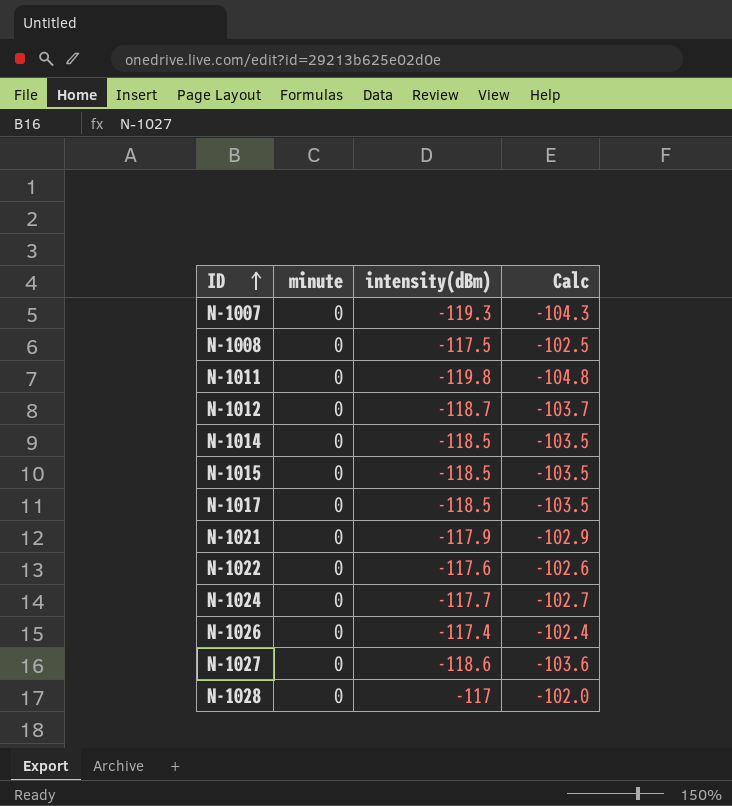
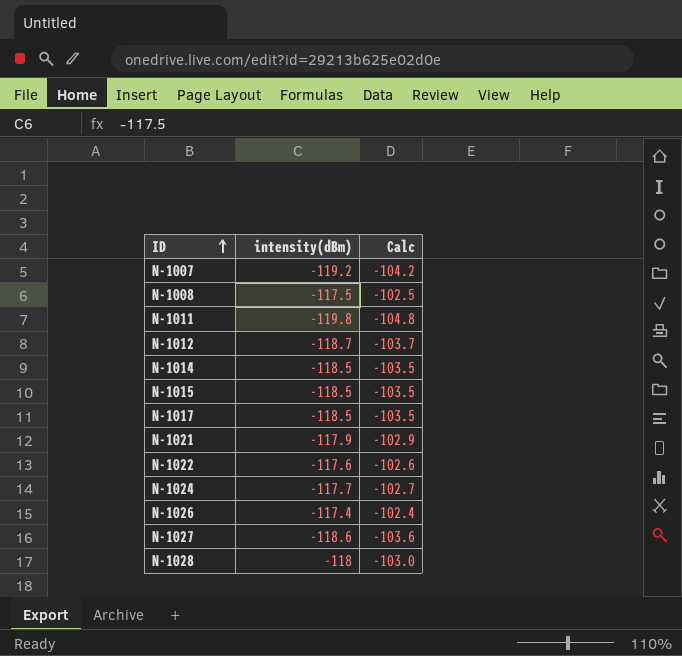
column minute | position: 2 -> none
N-1007 | intensity(dBm): -119.3 -> -119.2
N-1007 | Calc: -104.3 -> -104.2
N-1028 | intensity(dBm): -117 -> -118
N-1028 | Calc: -102.0 -> -103.0

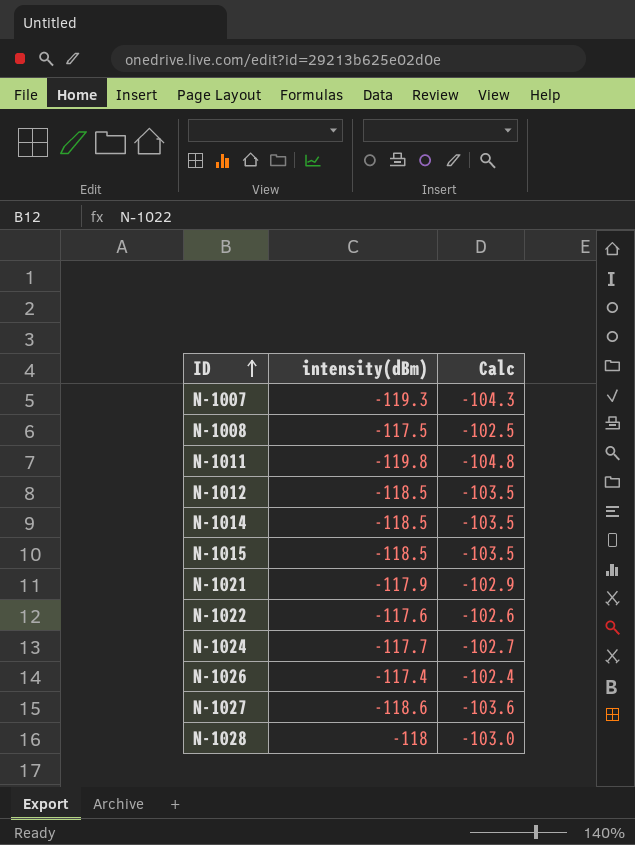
row N-1017: -118.5 | -103.5 -> none
N-1007 | intensity(dBm): -119.2 -> -119.3
N-1007 | Calc: -104.2 -> -104.3
N-1012 | intensity(dBm): -118.7 -> -118.5
N-1012 | Calc: -103.7 -> -103.5

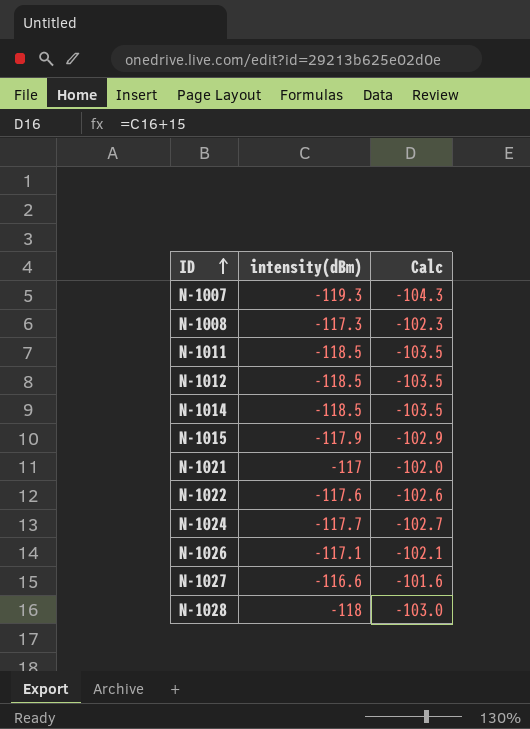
N-1008 | intensity(dBm): -117.5 -> -117.3
N-1008 | Calc: -102.5 -> -102.3
N-1011 | intensity(dBm): -119.8 -> -118.5
N-1011 | Calc: -104.8 -> -103.5
N-1015 | intensity(dBm): -118.5 -> -117.9
N-1015 | Calc: -103.5 -> -102.9
N-1021 | intensity(dBm): -117.9 -> -117
N-1021 | Calc: -102.9 -> -102.0
N-1026 | intensity(dBm): -117.4 -> -117.1
N-1026 | Calc: -102.4 -> -102.1
N-1027 | intensity(dBm): -118.6 -> -116.6
N-1027 | Calc: -103.6 -> -101.6

